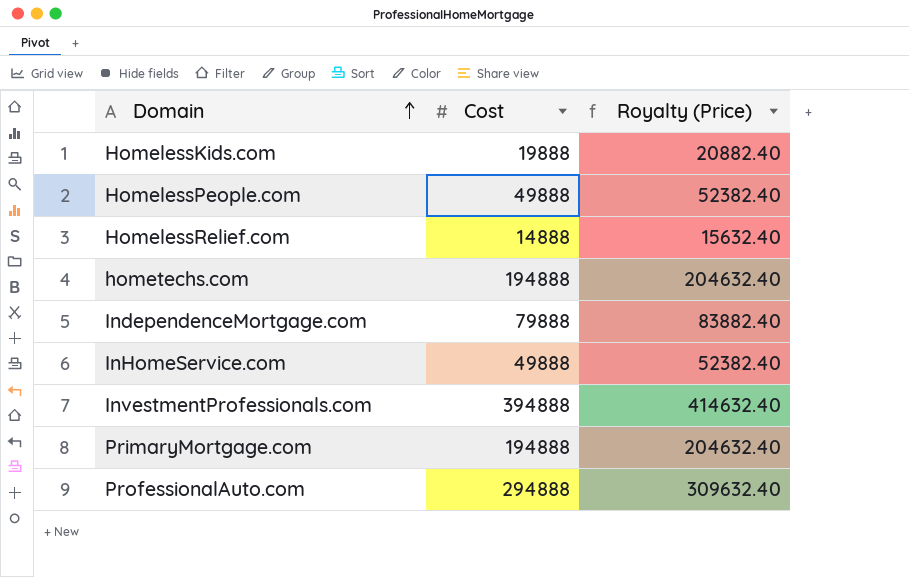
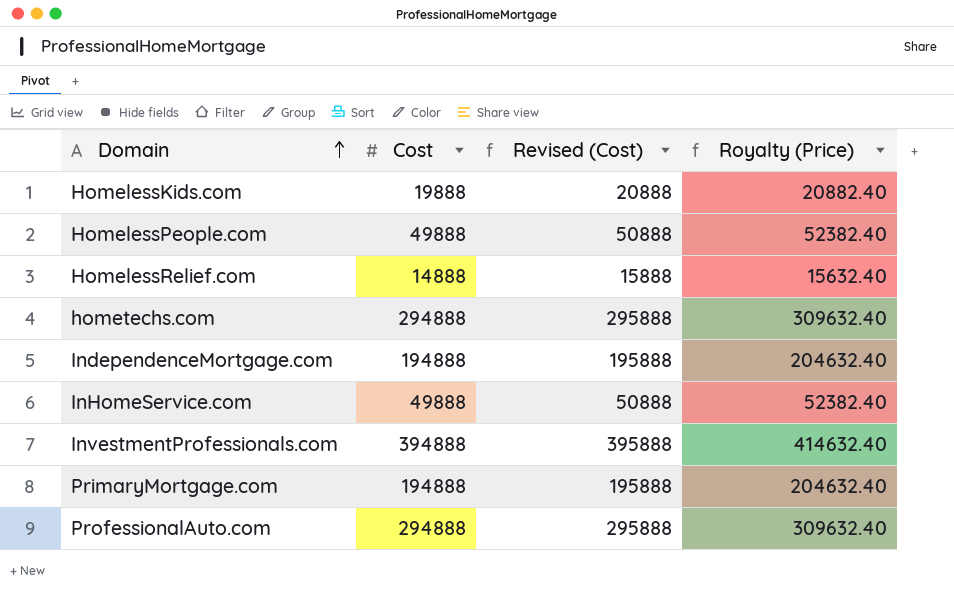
column Revised (Cost) | formula: none -> [Cost] + 1000
hometechs.com | Cost: 194888 -> 294888
hometechs.com | Royalty (Price): 204632.40 -> 309632.40
IndependenceMortgage.com | Cost: 79888 -> 194888
IndependenceMortgage.com | Royalty (Price): 83882.40 -> 204632.40

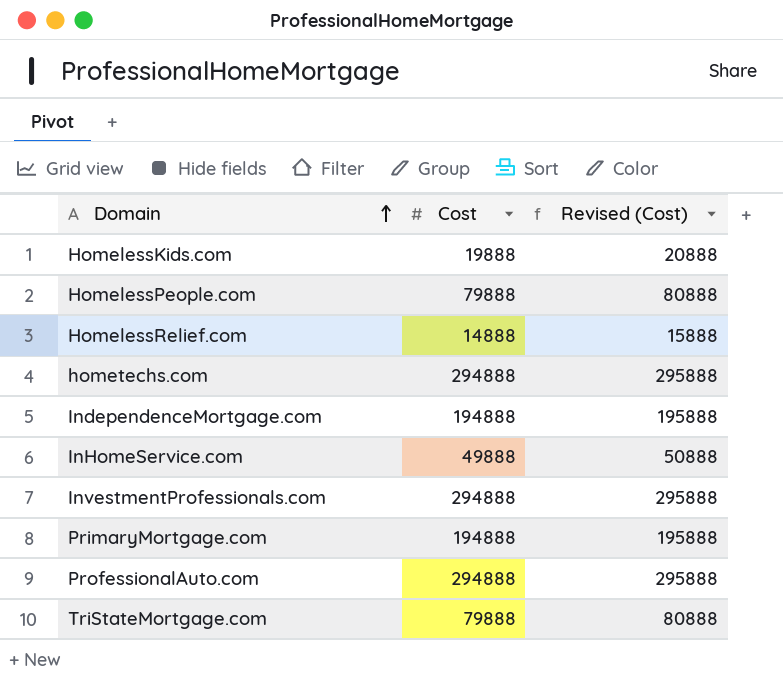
column Royalty (Price) | formula: [Cost] * 1.05 -> none
HomelessPeople.com | Cost: 49888 -> 79888
HomelessPeople.com | Revised (Cost): 50888 -> 80888
InvestmentProfessionals.com | Cost: 394888 -> 294888
InvestmentProfessionals.com | Revised (Cost): 395888 -> 295888
row TriStateMortgage.com: none -> 79888 | 80888

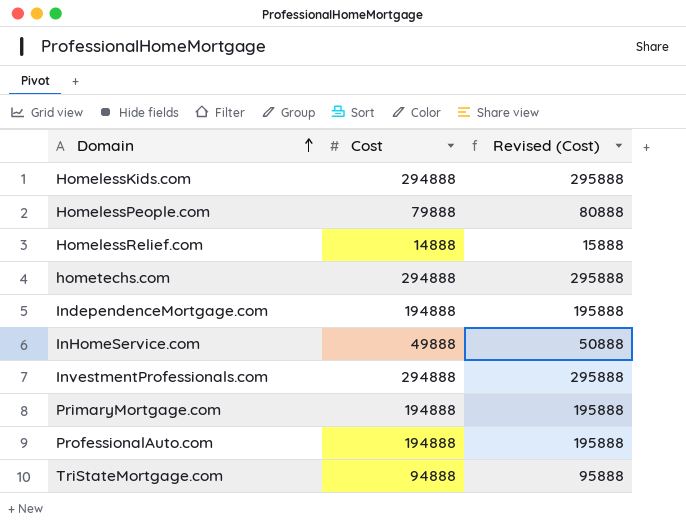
HomelessKids.com | Cost: 19888 -> 294888
HomelessKids.com | Revised (Cost): 20888 -> 295888
ProfessionalAuto.com | Cost: 294888 -> 194888
ProfessionalAuto.com | Revised (Cost): 295888 -> 195888
TriStateMortgage.com | Cost: 79888 -> 94888
TriStateMortgage.com | Revised (Cost): 80888 -> 95888

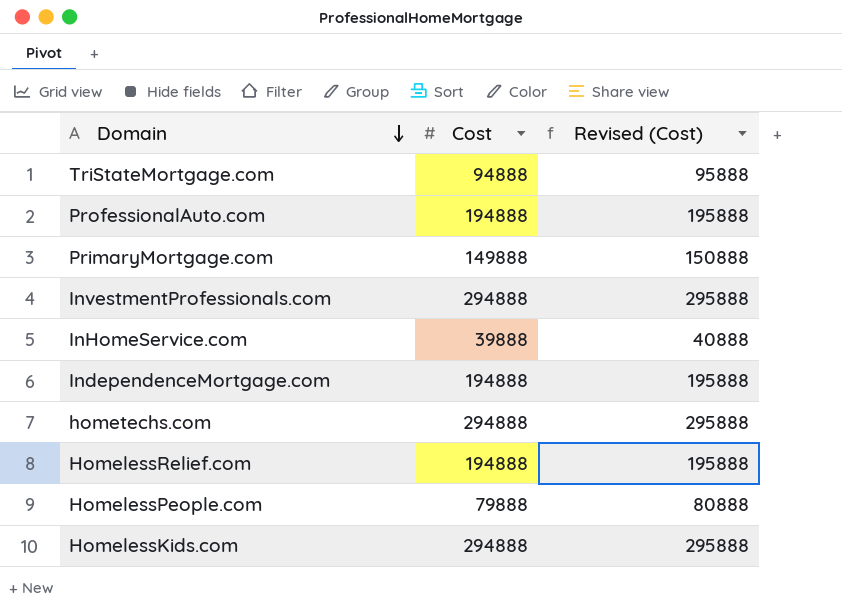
row order: Domain ascending -> Domain descending
PrimaryMortgage.com | Cost: 194888 -> 149888
PrimaryMortgage.com | Revised (Cost): 195888 -> 150888
InHomeService.com | Cost: 49888 -> 39888
InHomeService.com | Revised (Cost): 50888 -> 40888
HomelessRelief.com | Cost: 14888 -> 194888
HomelessRelief.com | Revised (Cost): 15888 -> 195888

